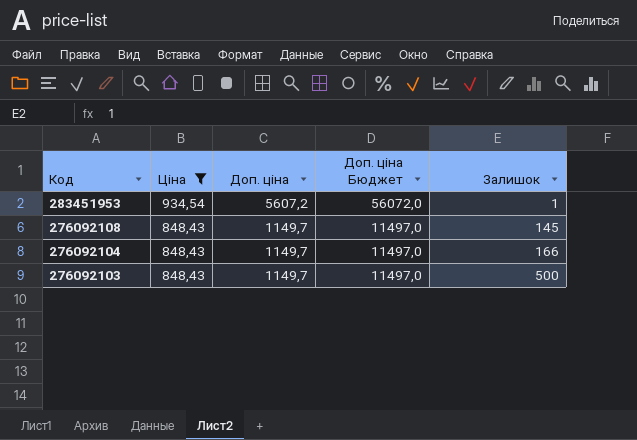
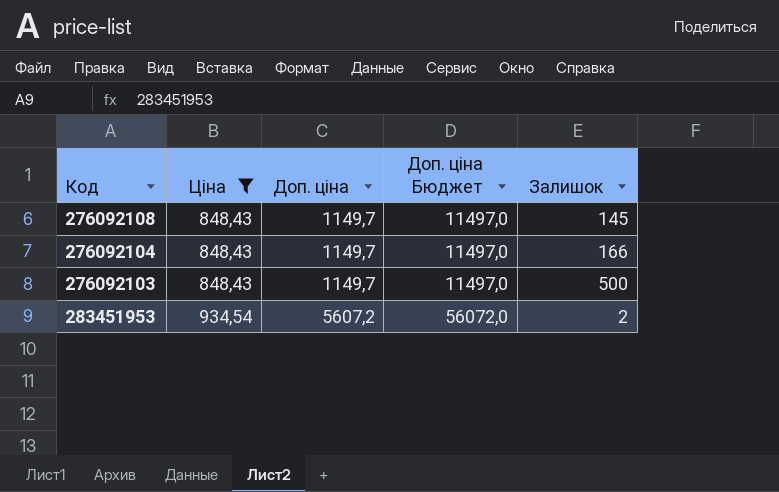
row order: Код descending -> Ціна ascending
283451953 | Залишок: 1 -> 2

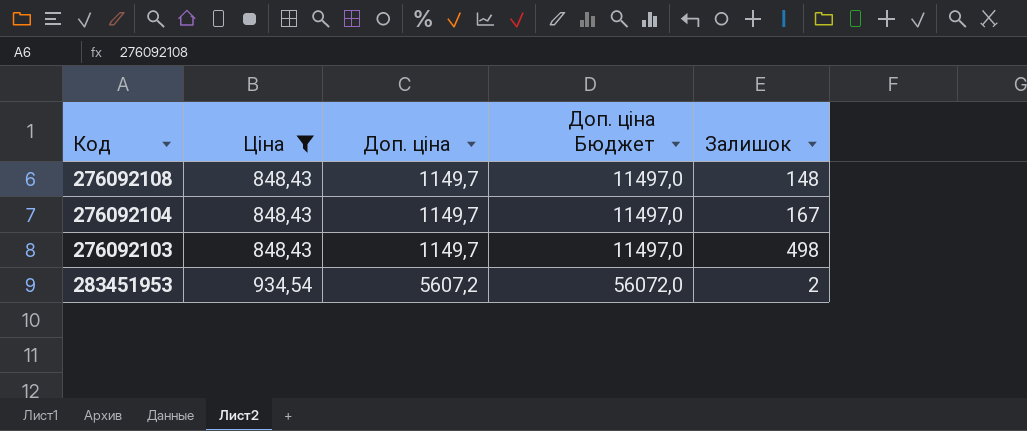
276092108 | Залишок: 145 -> 148
276092104 | Залишок: 166 -> 167
276092103 | Залишок: 500 -> 498

